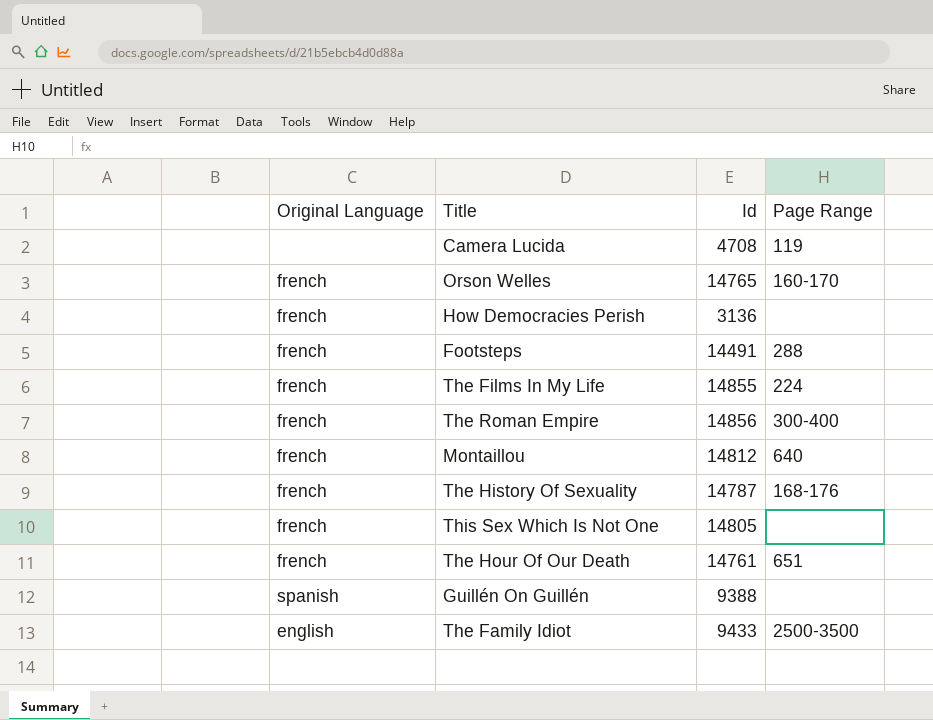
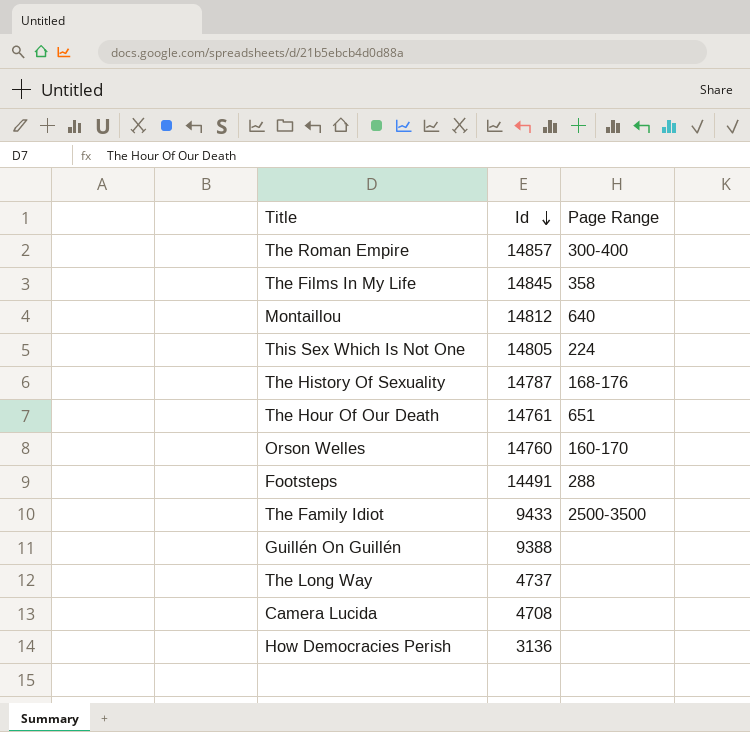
row order: none -> Id descending
column Original Language | position: 1 -> none
The Roman Empire | Id: 14856 -> 14857
The Films In My Life | Id: 14855 -> 14845
The Films In My Life | Page Range: 224 -> 358
This Sex Which Is Not One | Page Range: none -> 224
Orson Welles | Id: 14765 -> 14760
row The Long Way: none -> 4737 | none
Camera Lucida | Page Range: 119 -> none

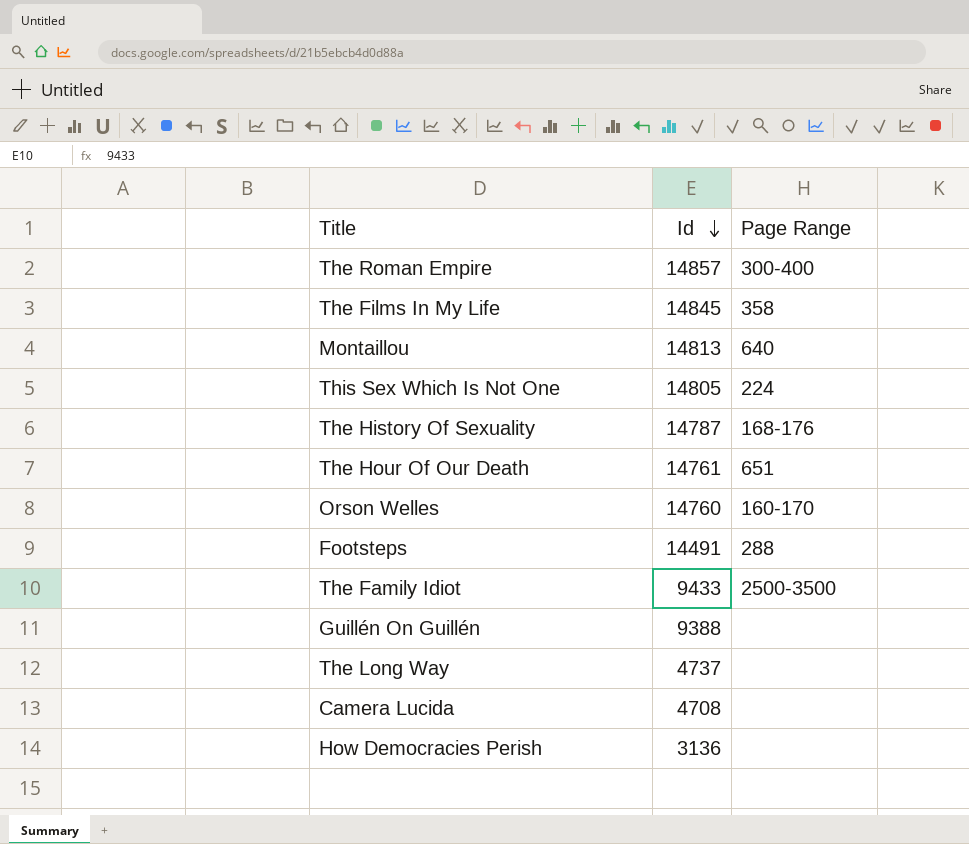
Montaillou | Id: 14812 -> 14813

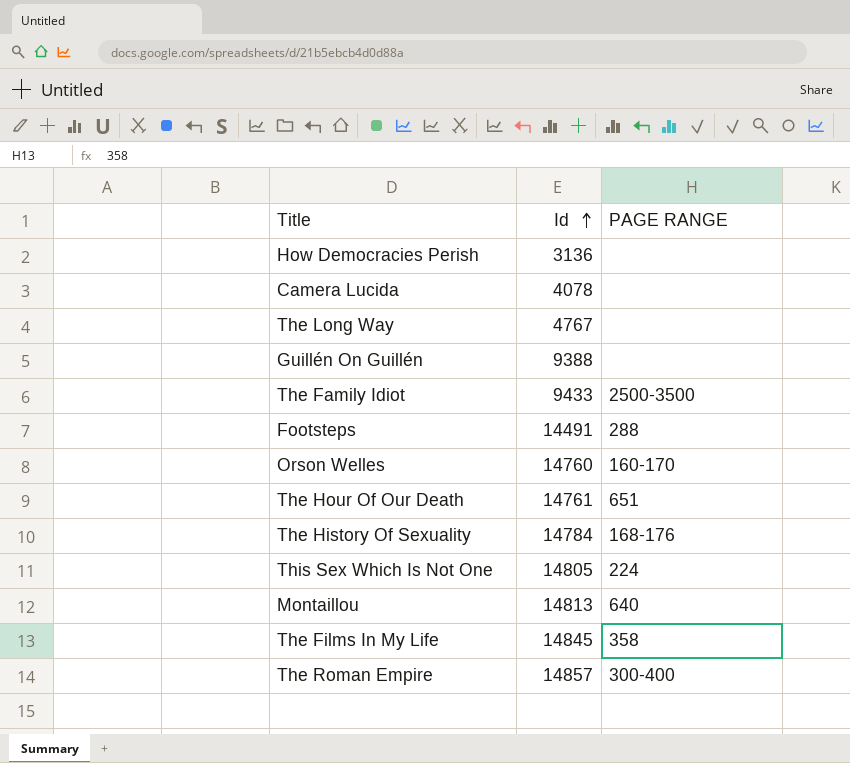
row order: Id descending -> Id ascending
column name: Page Range -> PAGE RANGE
Camera Lucida | Id: 4708 -> 4078
The Long Way | Id: 4737 -> 4767
The History Of Sexuality | Id: 14787 -> 14784

